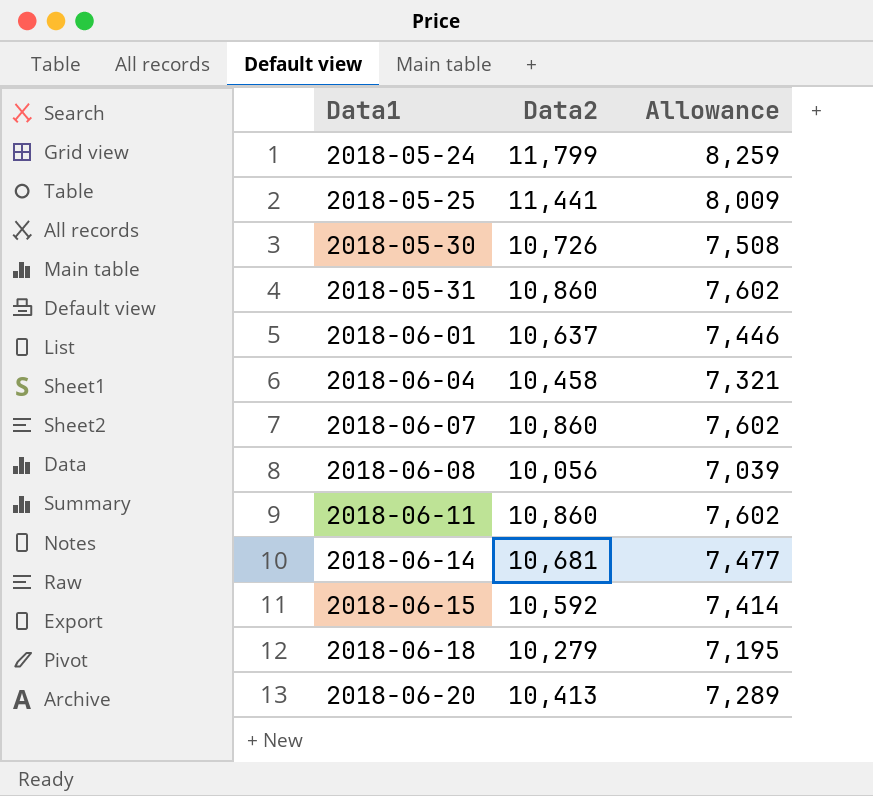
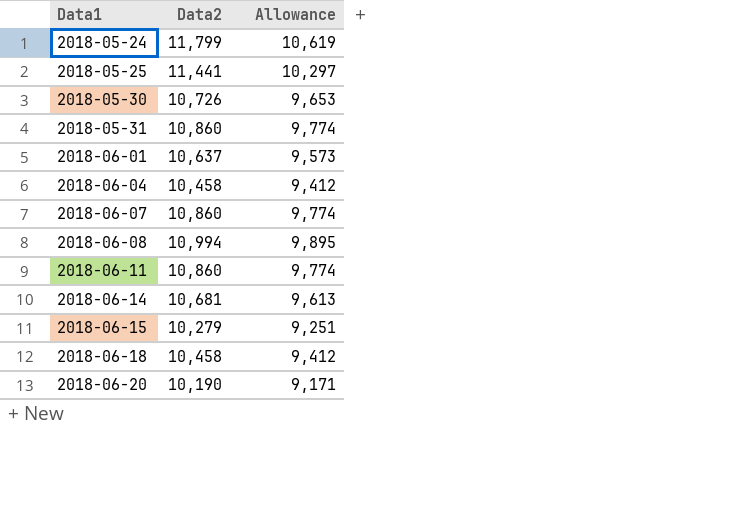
column Allowance | formula: [Data2] * 0.7 -> [Data2] * 0.9
2018-06-08 | Data2: 10,056 -> 10,994
2018-06-15 | Data2: 10,592 -> 10,279
2018-06-18 | Data2: 10,279 -> 10,458
2018-06-20 | Data2: 10,413 -> 10,190

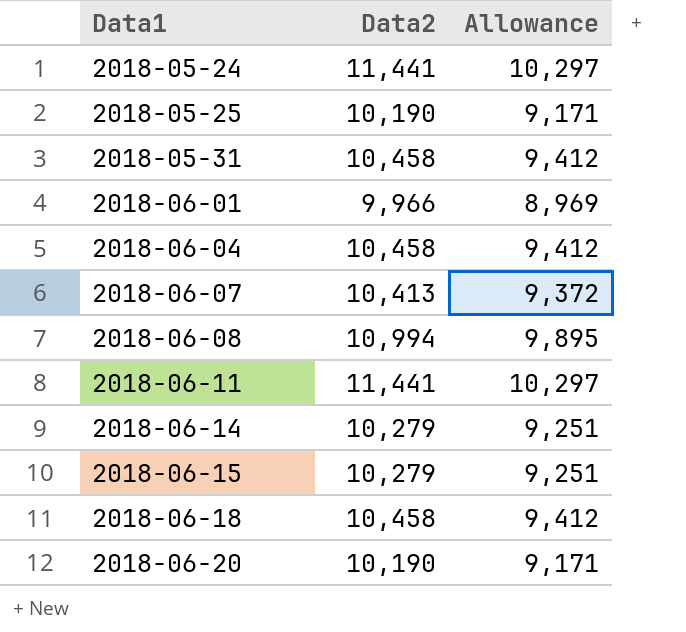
row 2018-05-30: 10,726 | 9,653 -> none
2018-05-24 | Data2: 11,799 -> 11,441
2018-05-24 | Allowance: 10,619 -> 10,297
2018-05-25 | Data2: 11,441 -> 10,190
2018-05-25 | Allowance: 10,297 -> 9,171
2018-05-31 | Data2: 10,860 -> 10,458
2018-05-31 | Allowance: 9,774 -> 9,412
2018-06-01 | Data2: 10,637 -> 9,966
2018-06-01 | Allowance: 9,573 -> 8,969
2018-06-07 | Data2: 10,860 -> 10,413
2018-06-07 | Allowance: 9,774 -> 9,372
2018-06-11 | Data2: 10,860 -> 11,441
2018-06-11 | Allowance: 9,774 -> 10,297
2018-06-14 | Data2: 10,681 -> 10,279
2018-06-14 | Allowance: 9,613 -> 9,251

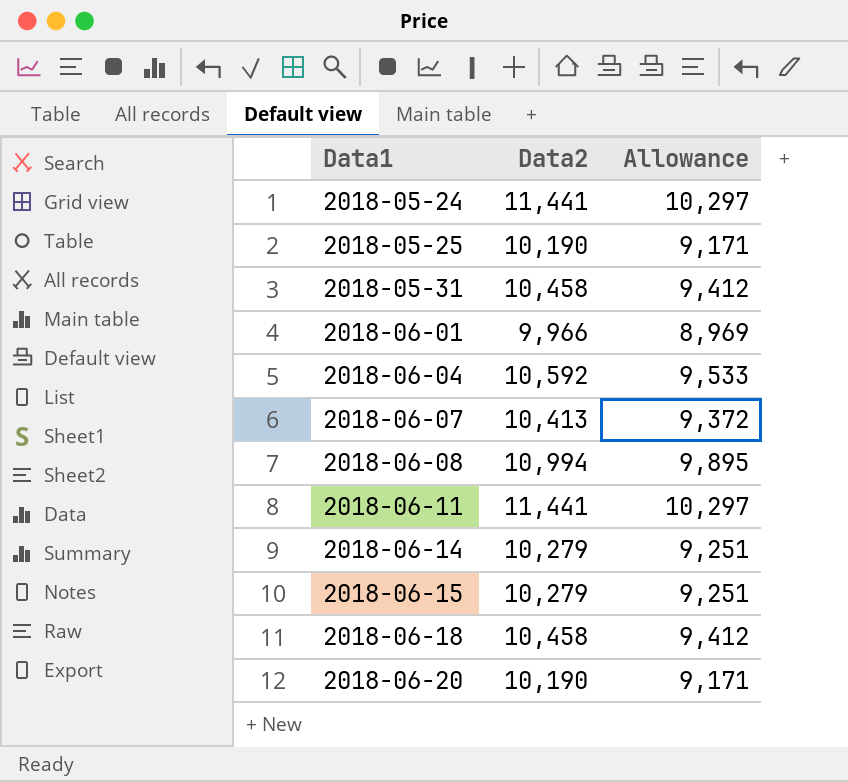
2018-06-04 | Data2: 10,458 -> 10,592
2018-06-04 | Allowance: 9,412 -> 9,533

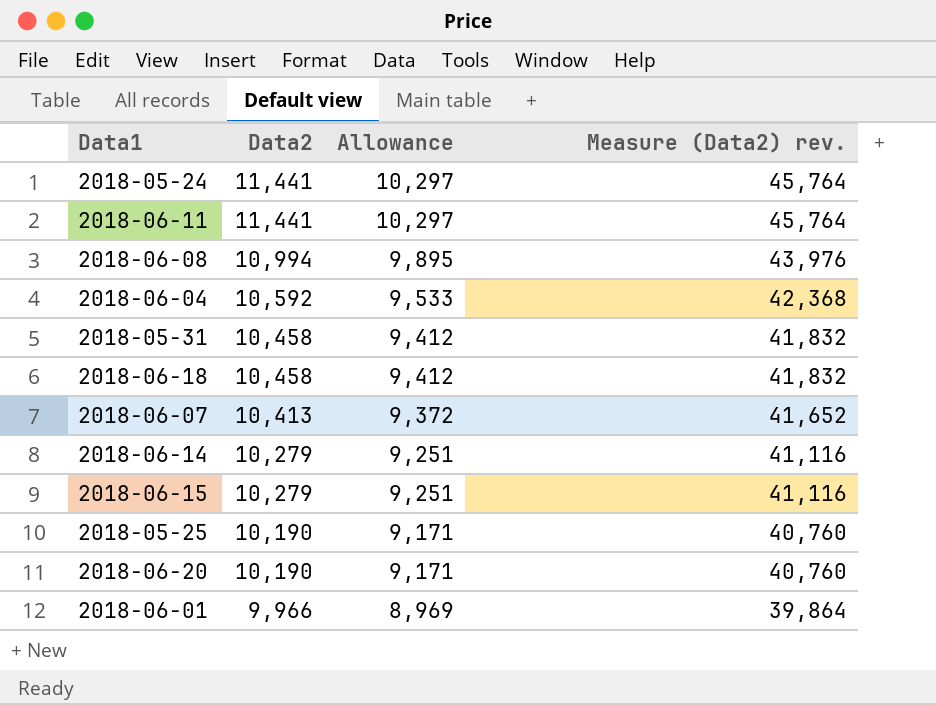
row order: Data1 ascending -> Data2 descending
column Measure (Data2) rev. | formula: none -> [Data2] * 4

